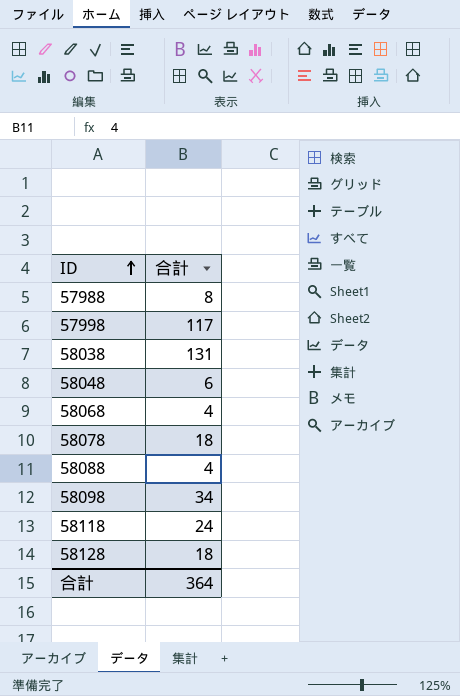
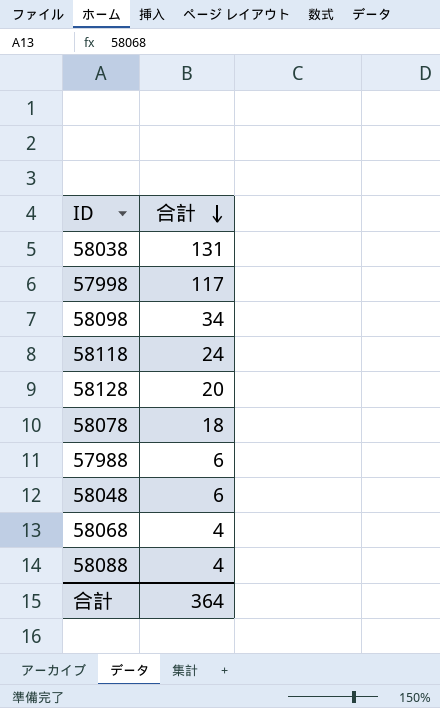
row order: ID ascending -> 合計 descending
58128 | 合計: 18 -> 20
57988 | 合計: 8 -> 6

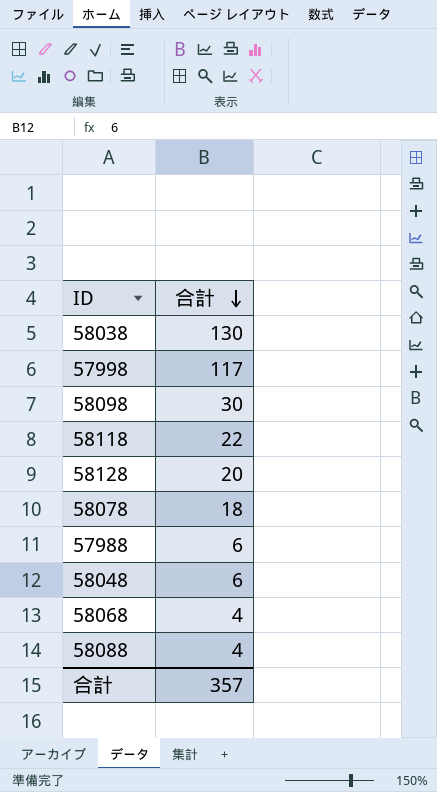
58038 | 合計: 131 -> 130
58098 | 合計: 34 -> 30
58118 | 合計: 24 -> 22
合計 | 合計: 364 -> 357

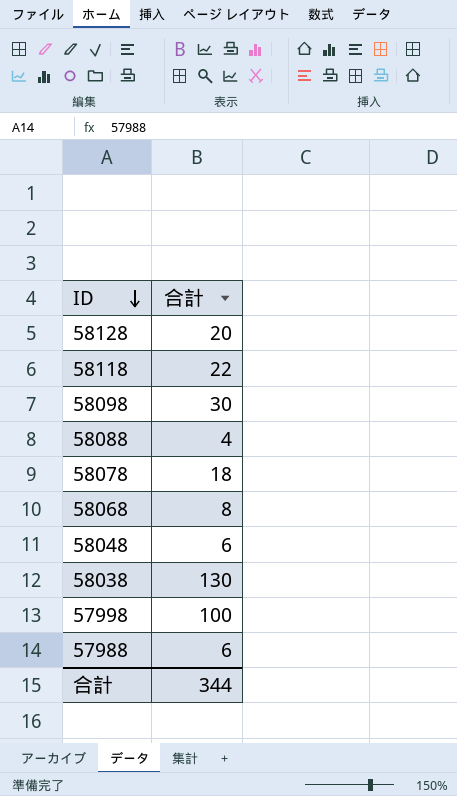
row order: 合計 descending -> ID descending
58068 | 合計: 4 -> 8
57998 | 合計: 117 -> 100
合計 | 合計: 357 -> 344

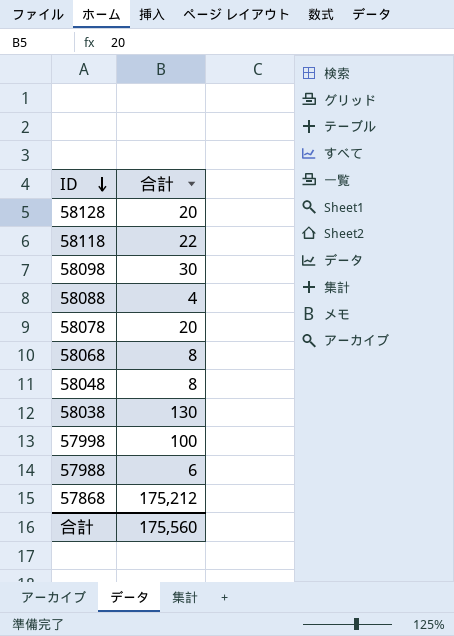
58078 | 合計: 18 -> 20
58048 | 合計: 6 -> 8
row 57868: none -> 175,212
合計 | 合計: 344 -> 175,560

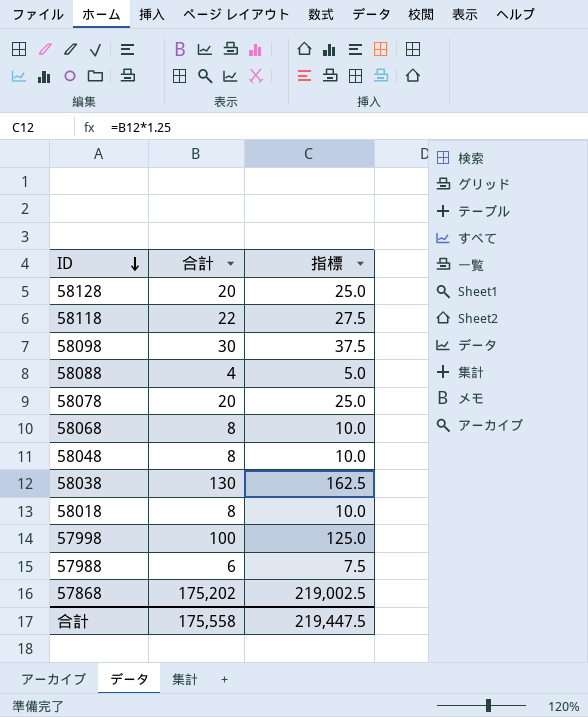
column 指標 | formula: none -> [合計] * 1.25
row 58018: none -> 8 | 10.0
57868 | 合計: 175,212 -> 175,202
合計 | 合計: 175,560 -> 175,558

